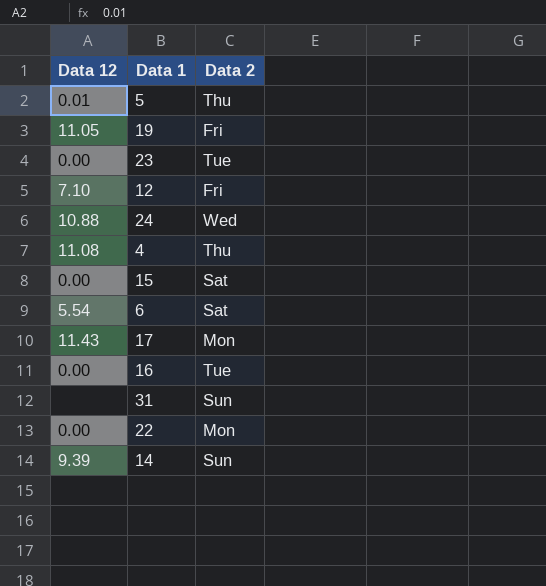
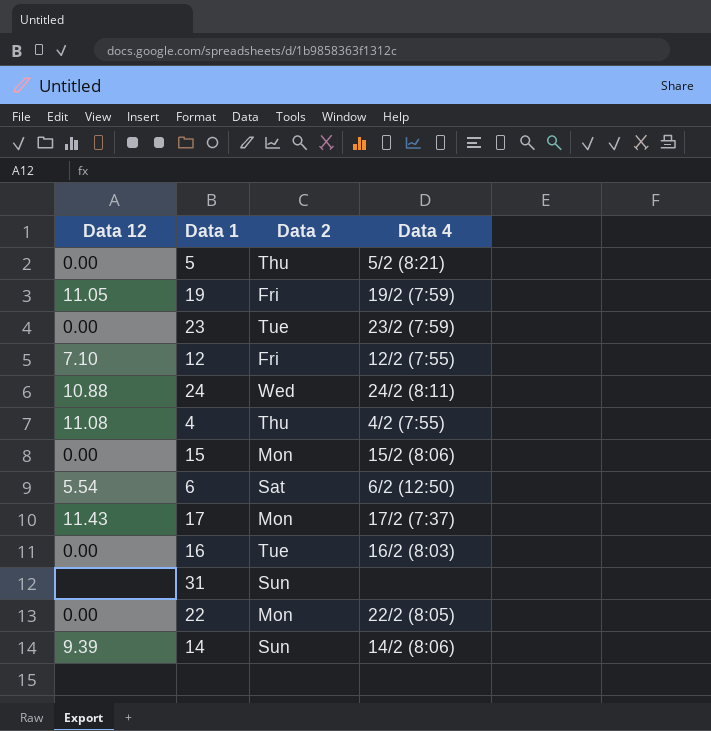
column Data 4 | position: none -> 4
5 | Data 12: 0.01 -> 0.00
15 | Data 2: Sat -> Mon

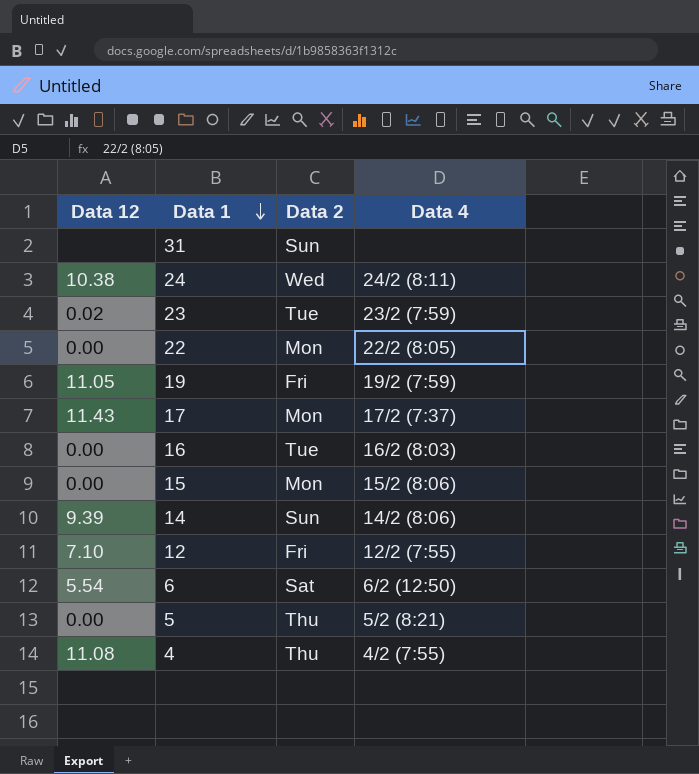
row order: none -> Data 1 descending
24 | Data 12: 10.88 -> 10.38
23 | Data 12: 0.00 -> 0.02

